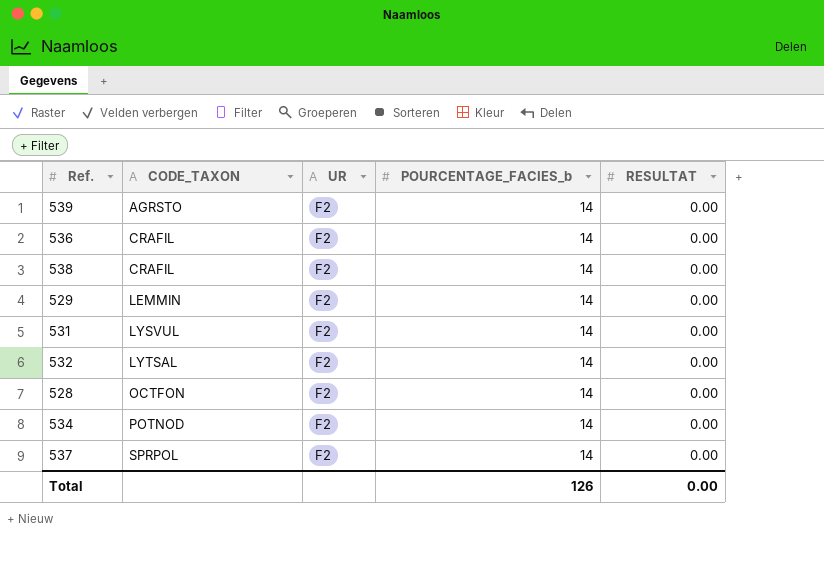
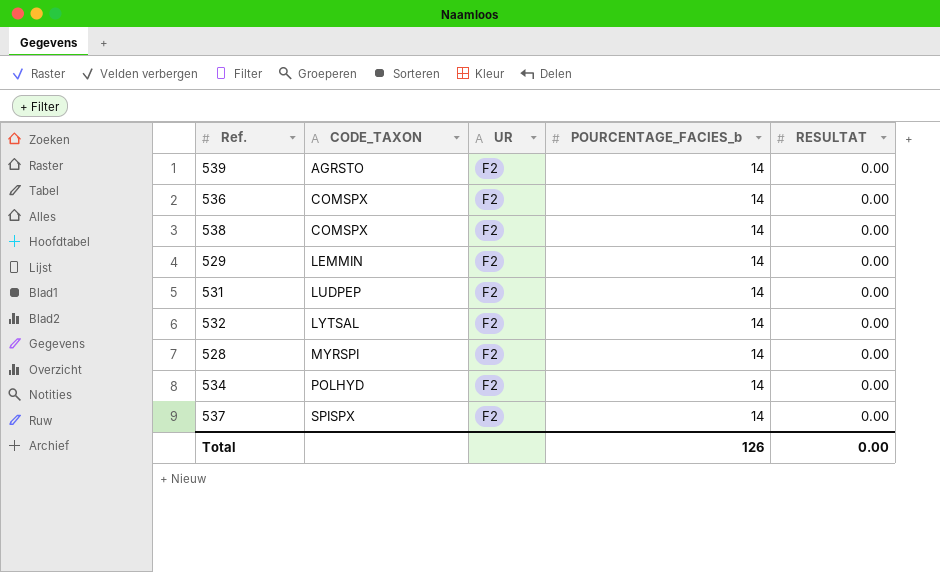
536 | CODE_TAXON: CRAFIL -> COMSPX
538 | CODE_TAXON: CRAFIL -> COMSPX
531 | CODE_TAXON: LYSVUL -> LUDPEP
528 | CODE_TAXON: OCTFON -> MYRSPI
534 | CODE_TAXON: POTNOD -> POLHYD
537 | CODE_TAXON: SPRPOL -> SPISPX

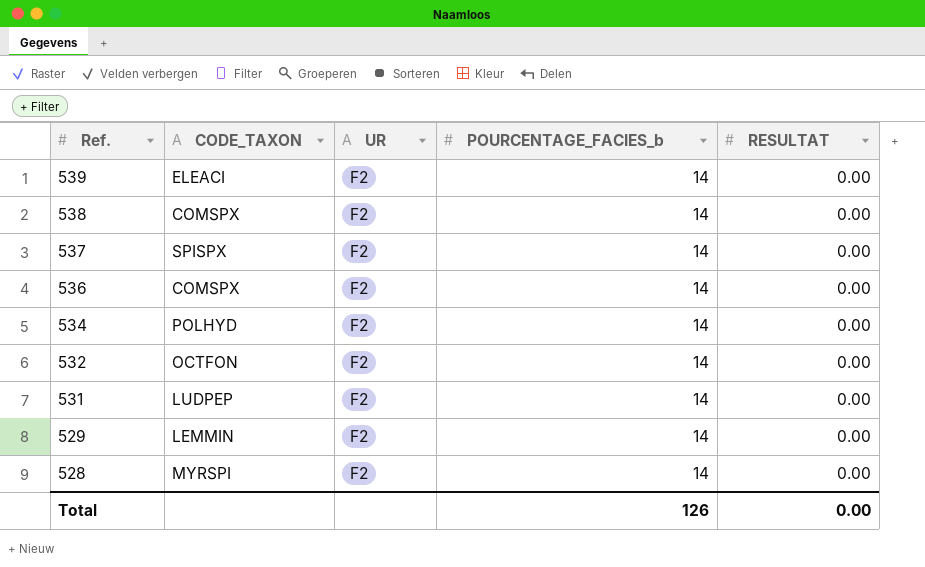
row order: CODE_TAXON ascending -> Ref. descending
539 | CODE_TAXON: AGRSTO -> ELEACI
532 | CODE_TAXON: LYTSAL -> OCTFON

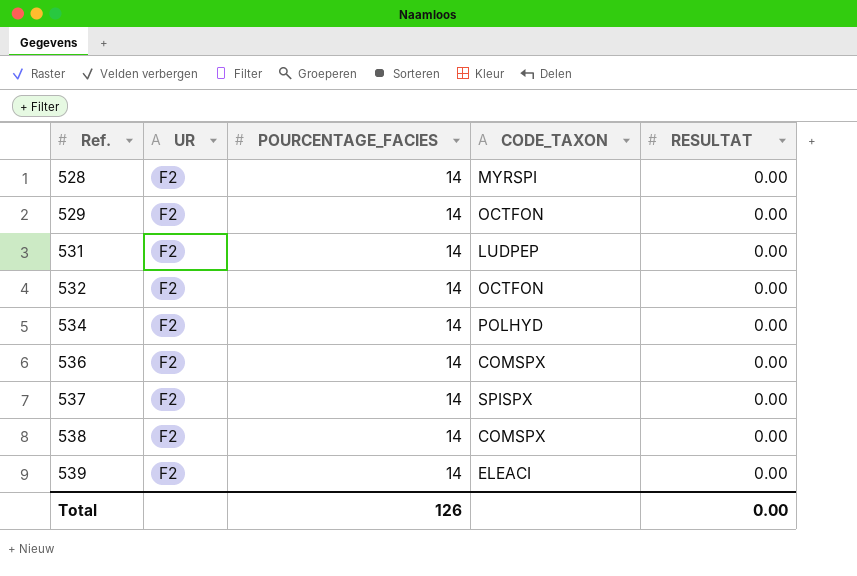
row order: Ref. descending -> Ref. ascending
column name: POURCENTAGE_FACIES_b -> POURCENTAGE_FACIES
column CODE_TAXON | position: 2 -> 4
529 | CODE_TAXON: LEMMIN -> OCTFON

